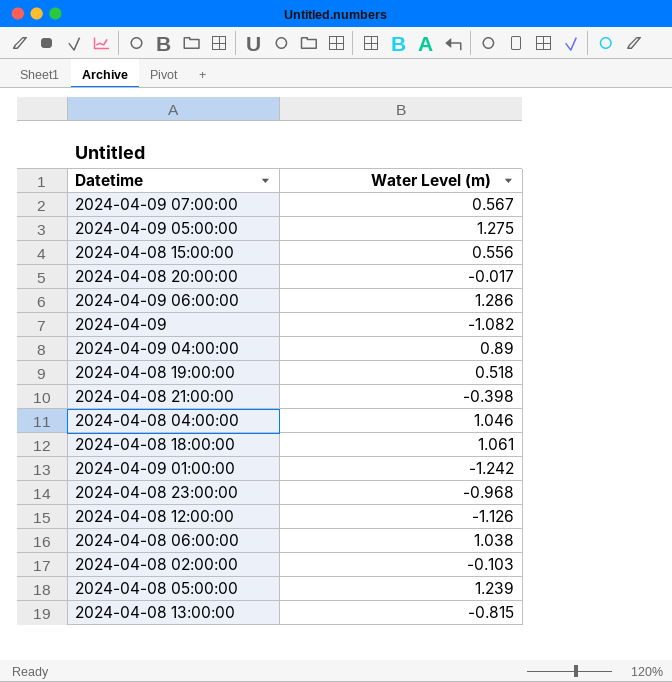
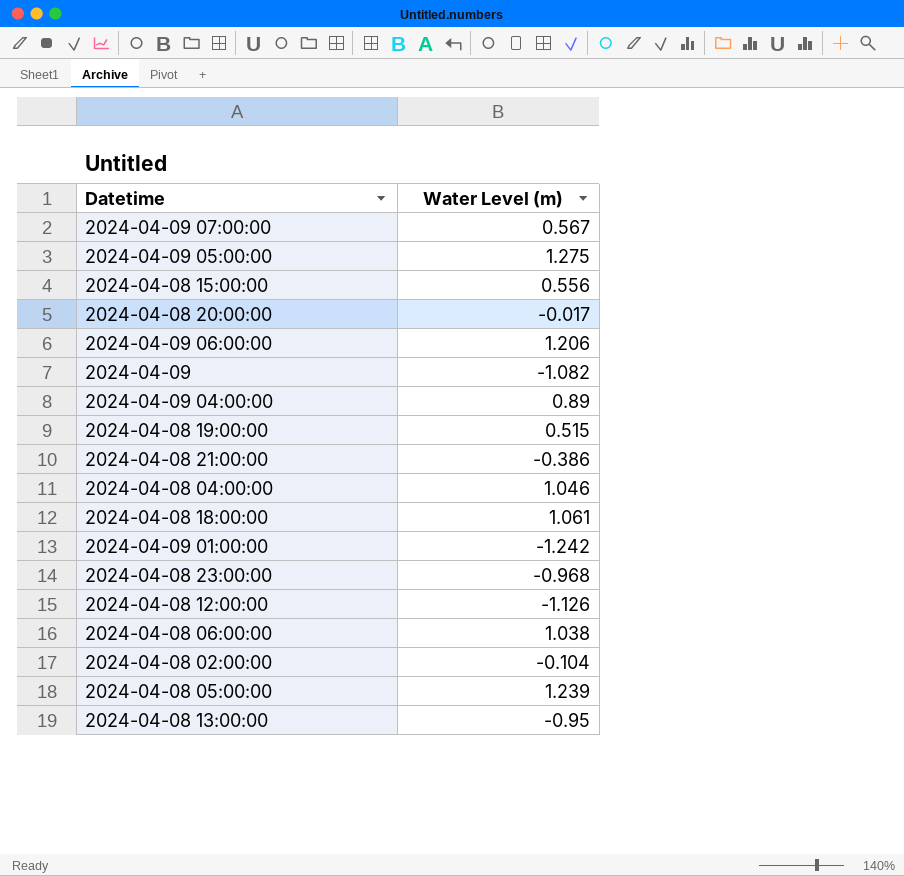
2024-04-09 06:00:00 | Water Level (m): 1.286 -> 1.206
2024-04-08 19:00:00 | Water Level (m): 0.518 -> 0.515
2024-04-08 21:00:00 | Water Level (m): -0.398 -> -0.386
2024-04-08 02:00:00 | Water Level (m): -0.103 -> -0.104
2024-04-08 13:00:00 | Water Level (m): -0.815 -> -0.95

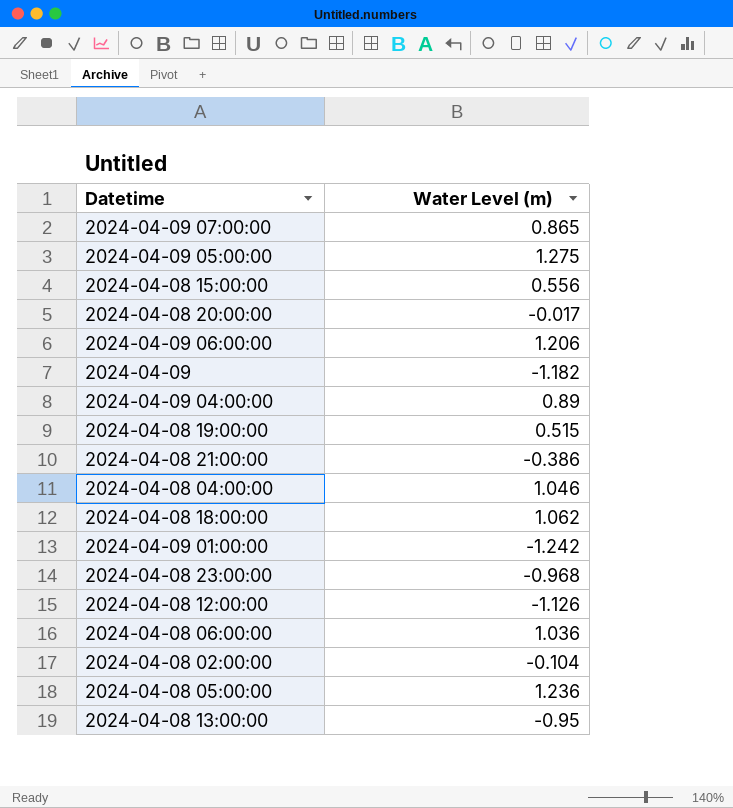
2024-04-09 07:00:00 | Water Level (m): 0.567 -> 0.865
2024-04-09 | Water Level (m): -1.082 -> -1.182
2024-04-08 18:00:00 | Water Level (m): 1.061 -> 1.062
2024-04-08 06:00:00 | Water Level (m): 1.038 -> 1.036
2024-04-08 05:00:00 | Water Level (m): 1.239 -> 1.236

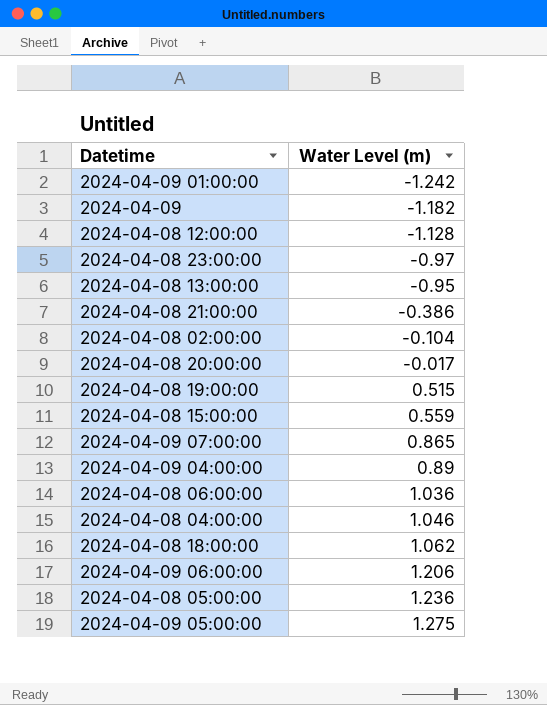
row order: none -> Water Level (m) ascending
2024-04-08 12:00:00 | Water Level (m): -1.126 -> -1.128
2024-04-08 23:00:00 | Water Level (m): -0.968 -> -0.97
2024-04-08 15:00:00 | Water Level (m): 0.556 -> 0.559

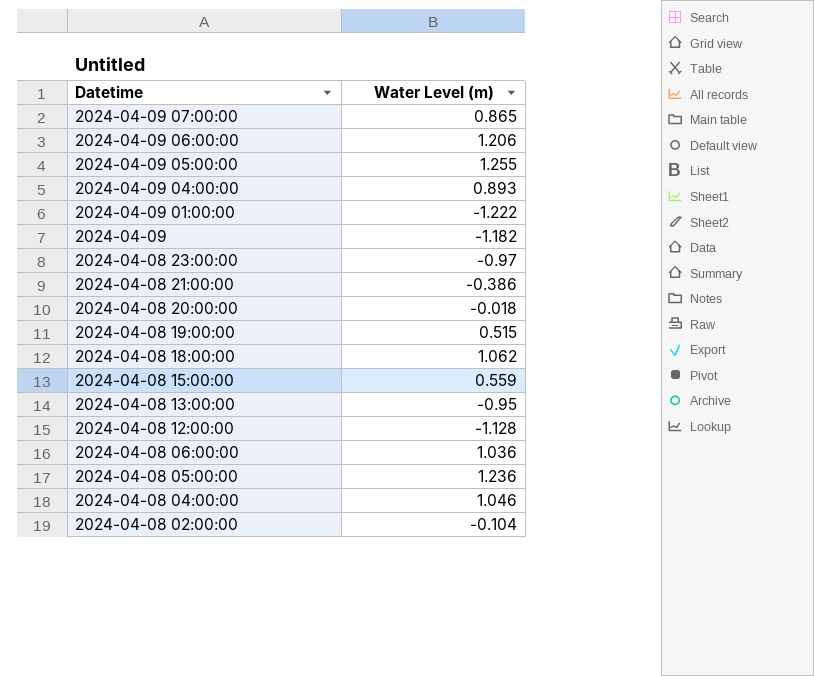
row order: Water Level (m) ascending -> Datetime descending
2024-04-09 05:00:00 | Water Level (m): 1.275 -> 1.255
2024-04-09 04:00:00 | Water Level (m): 0.89 -> 0.893
2024-04-09 01:00:00 | Water Level (m): -1.242 -> -1.222
2024-04-08 20:00:00 | Water Level (m): -0.017 -> -0.018

